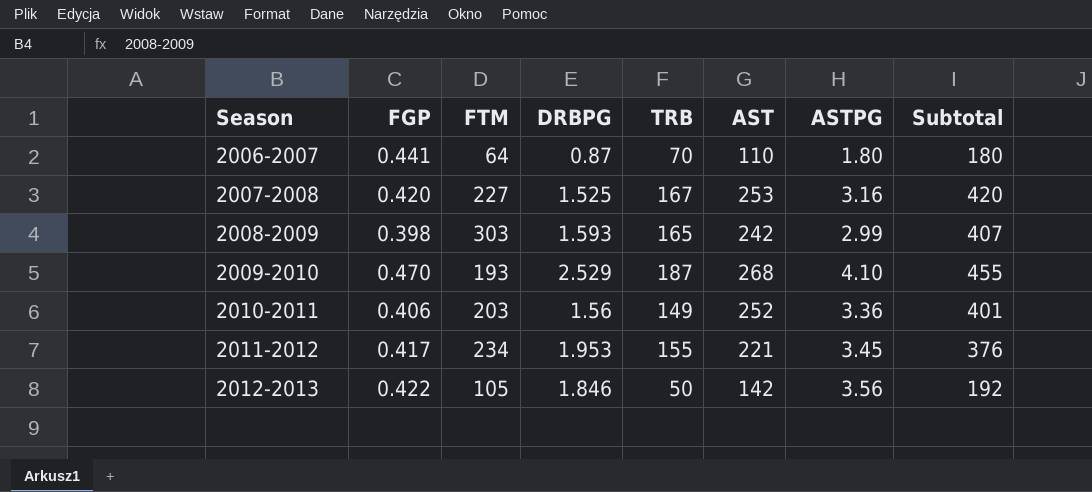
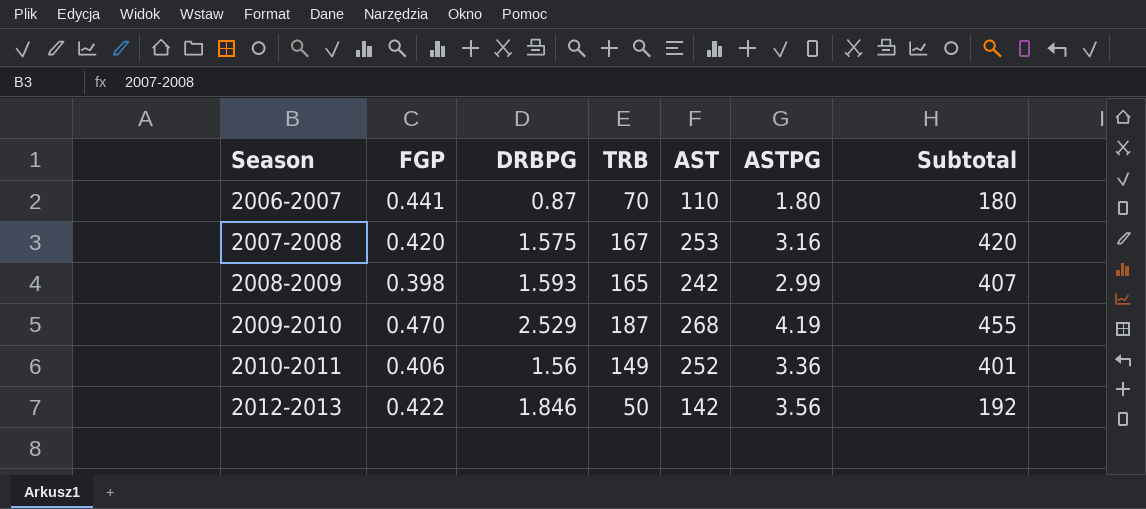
column FTM | position: 3 -> none
row 2011-2012: 0.417 | 234 | 1.953 | 155 | 221 | 3.45 | 376 -> none
2007-2008 | DRBPG: 1.525 -> 1.575
2009-2010 | ASTPG: 4.10 -> 4.19

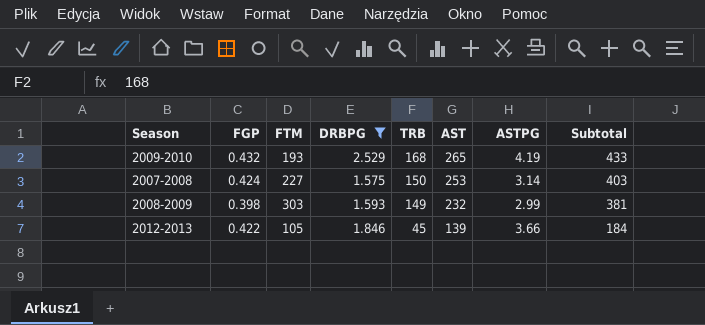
filter: none -> DRBPG >= 1.575
row order: Season ascending -> TRB descending
column FTM | position: none -> 3
2009-2010 | FGP: 0.470 -> 0.432
2009-2010 | TRB: 187 -> 168
2009-2010 | AST: 268 -> 265
2009-2010 | Subtotal: 455 -> 433
2007-2008 | FGP: 0.420 -> 0.424
2007-2008 | TRB: 167 -> 150
2007-2008 | ASTPG: 3.16 -> 3.14
2007-2008 | Subtotal: 420 -> 403
2008-2009 | TRB: 165 -> 149
2008-2009 | AST: 242 -> 232
2008-2009 | Subtotal: 407 -> 381
2012-2013 | TRB: 50 -> 45
2012-2013 | AST: 142 -> 139
2012-2013 | ASTPG: 3.56 -> 3.66
2012-2013 | Subtotal: 192 -> 184

